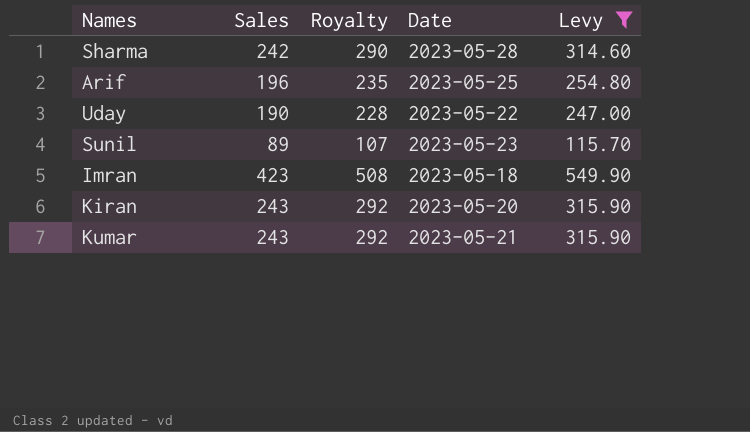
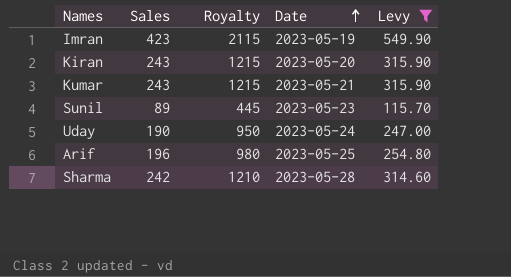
row order: none -> Date ascending
column Royalty | formula: [Sales] * 1.2 -> [Sales] * 5
Imran | Date: 2023-05-18 -> 2023-05-19
Uday | Date: 2023-05-22 -> 2023-05-24

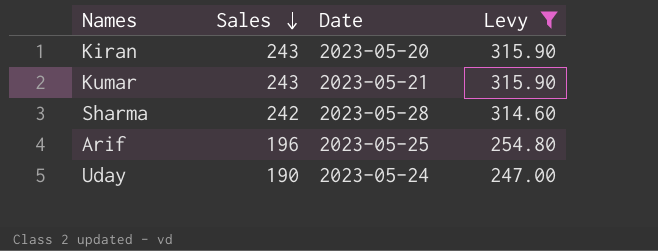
row order: Date ascending -> Sales descending
column Royalty | formula: [Sales] * 5 -> none
row Imran: 423 | 2115 | 2023-05-19 | 549.90 -> none
row Sunil: 89 | 445 | 2023-05-23 | 115.70 -> none

